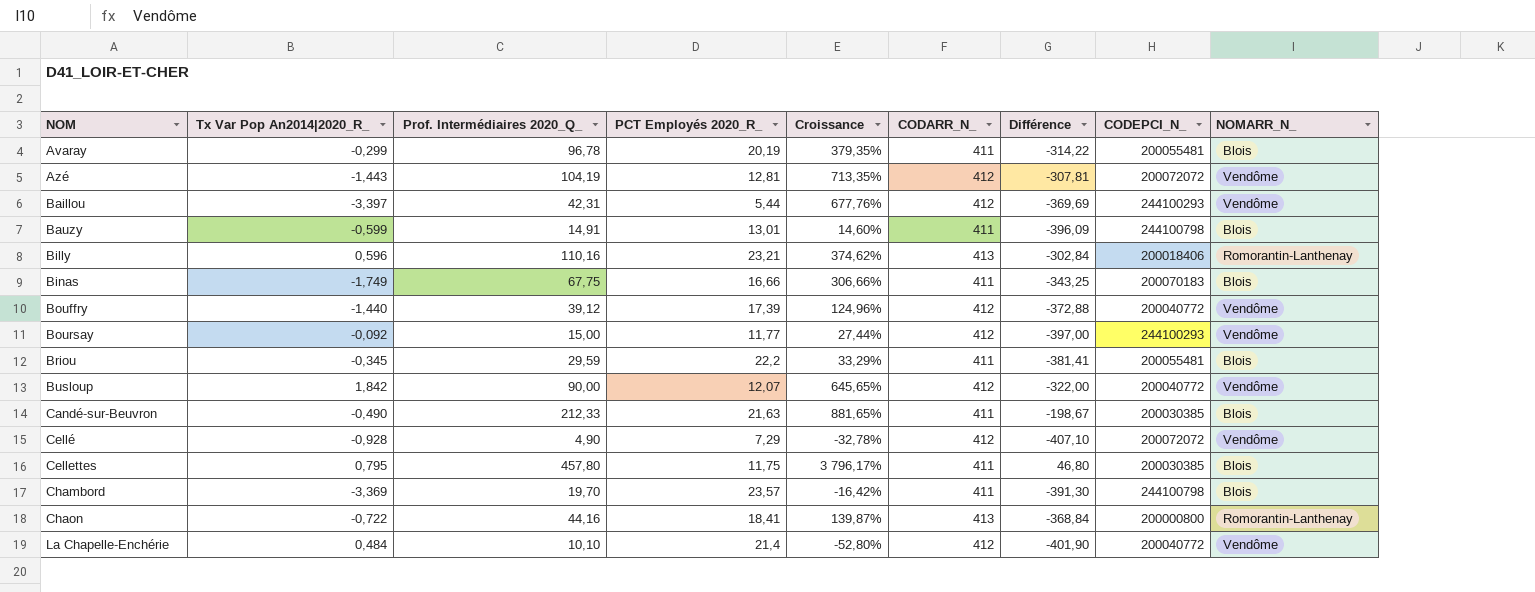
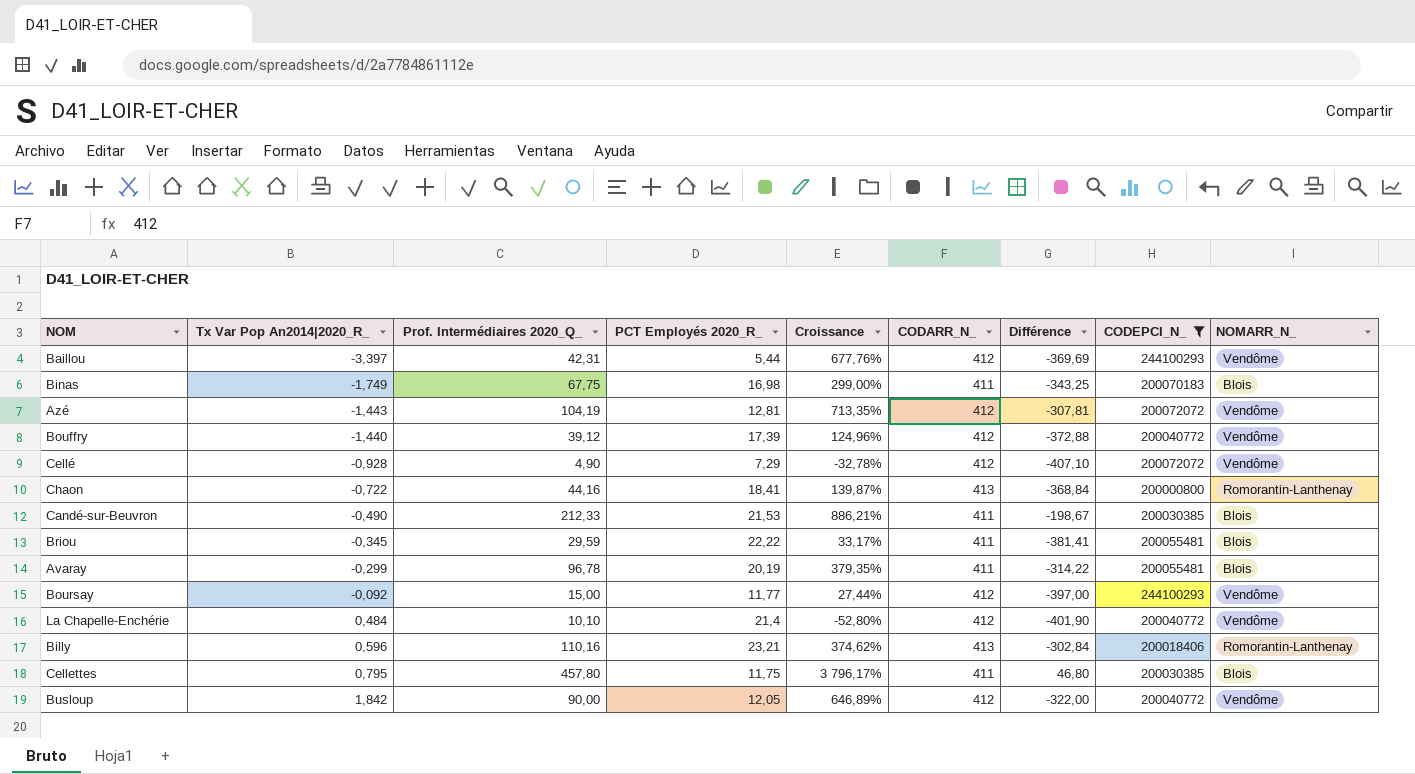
filter: none -> CODEPCI_N_ != 244100798
row order: NOM ascending -> Tx Var Pop An2014|2020_R_ ascending
Binas | PCT Employés 2020_R_: 16,66 -> 16,98
Binas | Croissance: 306,66% -> 299,00%
Candé-sur-Beuvron | PCT Employés 2020_R_: 21,63 -> 21,53
Candé-sur-Beuvron | Croissance: 881,65% -> 886,21%
Briou | PCT Employés 2020_R_: 22,2 -> 22,22
Briou | Croissance: 33,29% -> 33,17%
Busloup | PCT Employés 2020_R_: 12,07 -> 12,05
Busloup | Croissance: 645,65% -> 646,89%

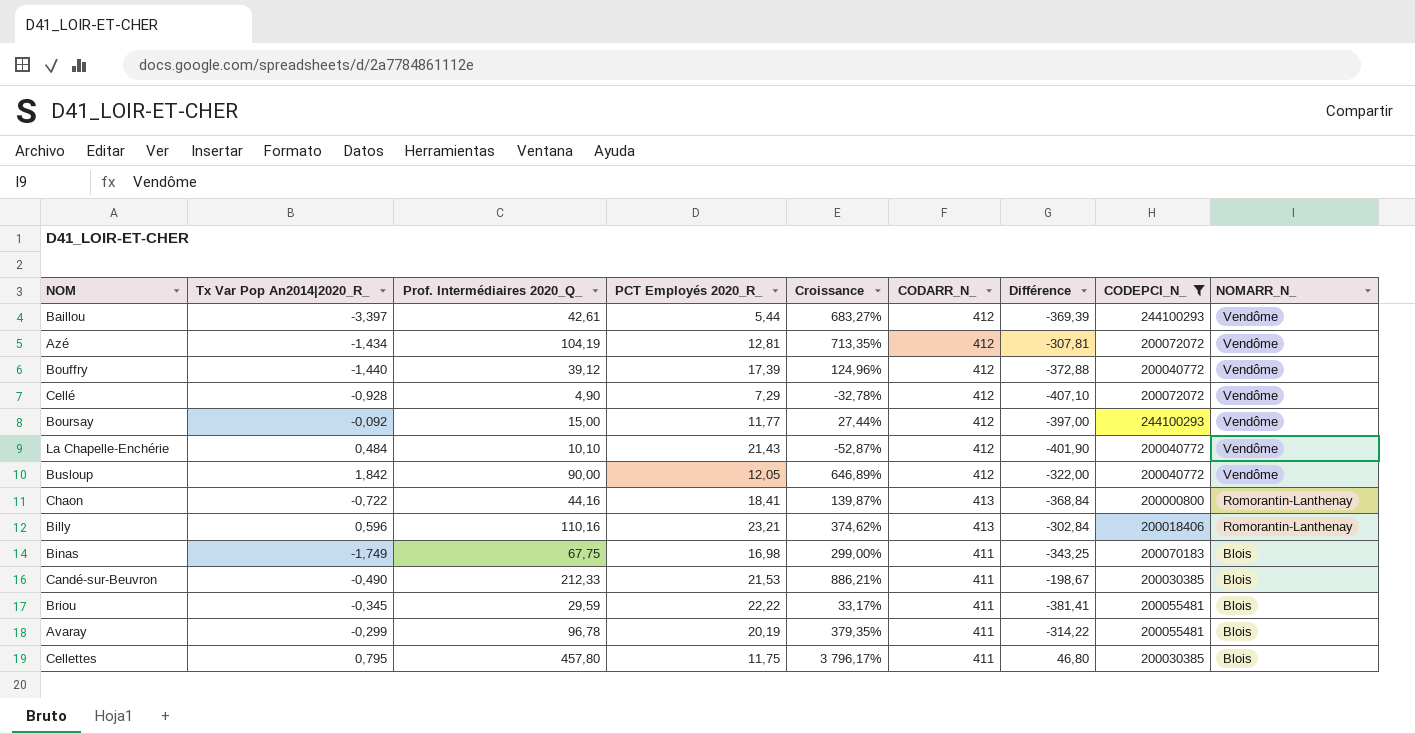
row order: Tx Var Pop An2014|2020_R_ ascending -> NOMARR_N_ descending
Baillou | Prof. Intermédiaires 2020_Q_: 42,31 -> 42,61
Baillou | Croissance: 677,76% -> 683,27%
Baillou | Différence: -369,69 -> -369,39
Azé | Tx Var Pop An2014|2020_R_: -1,443 -> -1,434
La Chapelle-Enchérie | PCT Employés 2020_R_: 21,4 -> 21,43
La Chapelle-Enchérie | Croissance: -52,80% -> -52,87%

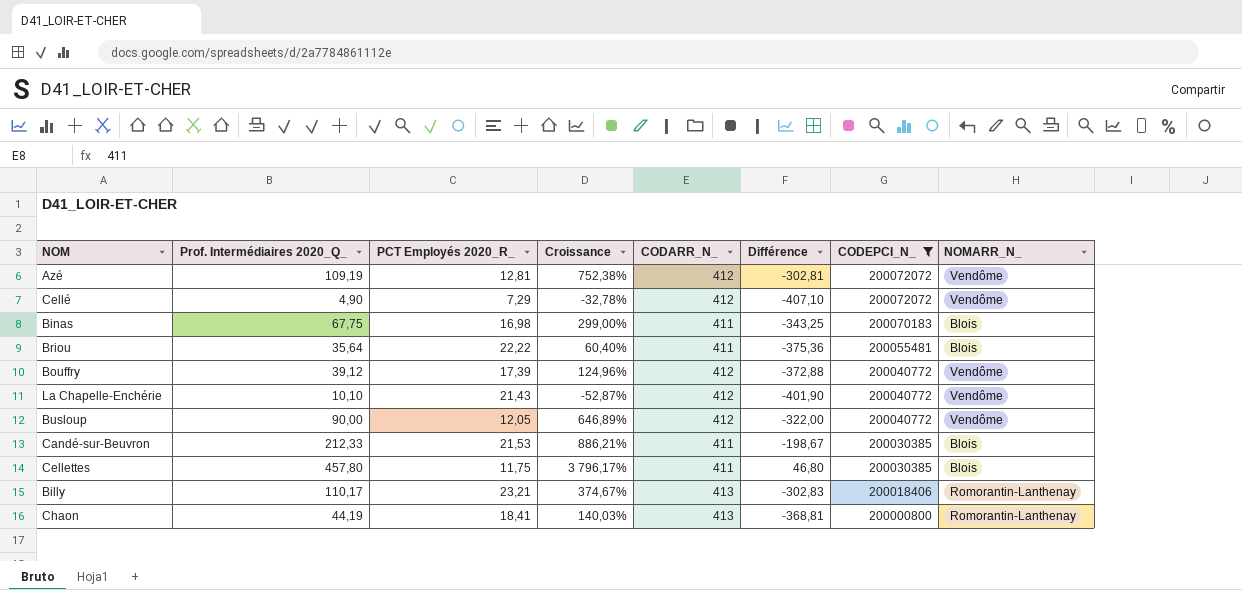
row order: NOMARR_N_ descending -> CODEPCI_N_ descending
column Tx Var Pop An2014|2020_R_ | position: 2 -> none
row Baillou: -3,397 | 42,61 | 5,44 | 683,27% | 412 | -369,39 | 244100293 | Vendôme -> none
row Boursay: -0,092 | 15,00 | 11,77 | 27,44% | 412 | -397,00 | 244100293 | Vendôme -> none
row Avaray: -0,299 | 96,78 | 20,19 | 379,35% | 411 | -314,22 | 200055481 | Blois -> none
Azé | Prof. Intermédiaires 2020_Q_: 104,19 -> 109,19
Azé | Croissance: 713,35% -> 752,38%
Azé | Différence: -307,81 -> -302,81
Briou | Prof. Intermédiaires 2020_Q_: 29,59 -> 35,64
Briou | Croissance: 33,17% -> 60,40%
Briou | Différence: -381,41 -> -375,36
Billy | Prof. Intermédiaires 2020_Q_: 110,16 -> 110,17
Billy | Croissance: 374,62% -> 374,67%
Billy | Différence: -302,84 -> -302,83
Chaon | Prof. Intermédiaires 2020_Q_: 44,16 -> 44,19
Chaon | Croissance: 139,87% -> 140,03%
Chaon | Différence: -368,84 -> -368,81

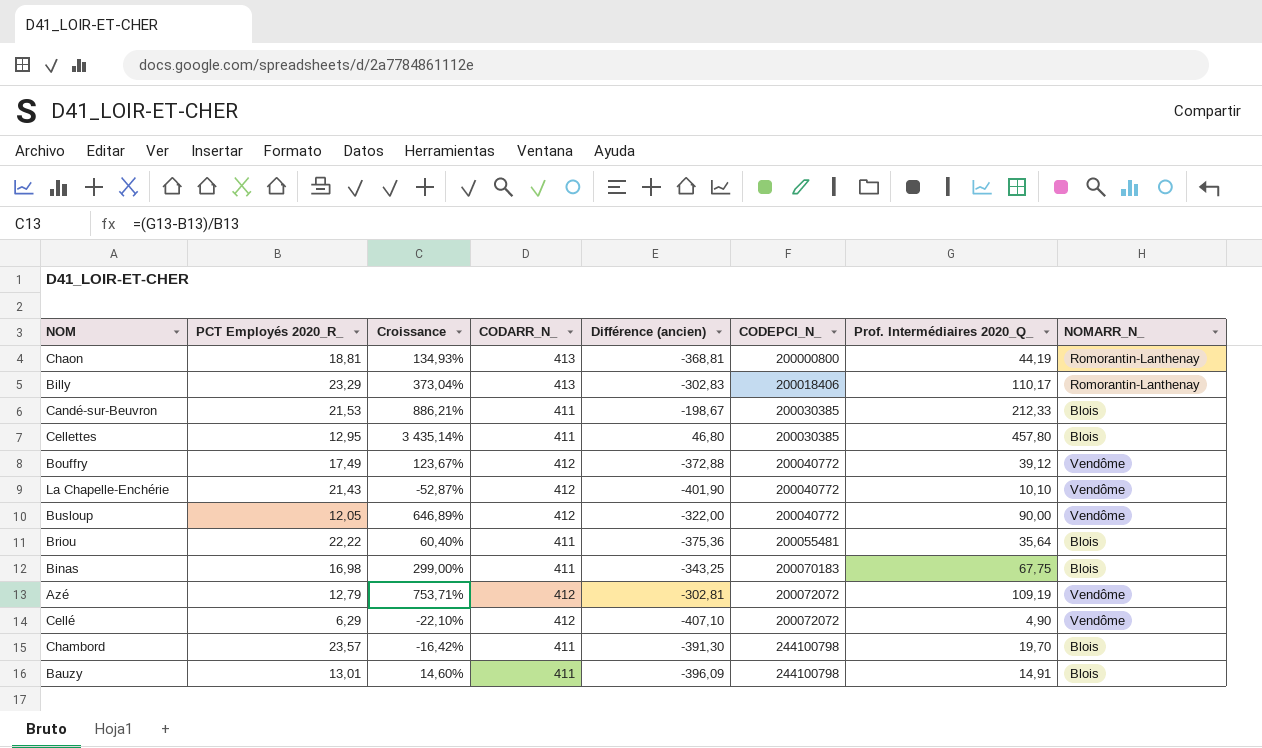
filter: CODEPCI_N_ != 244100798 -> none
row order: CODEPCI_N_ descending -> CODEPCI_N_ ascending
column name: Différence -> Différence (ancien)
column Prof. Intermédiaires 2020_Q_ | position: 2 -> 7
Chaon | PCT Employés 2020_R_: 18,41 -> 18,81
Chaon | Croissance: 140,03% -> 134,93%
Billy | PCT Employés 2020_R_: 23,21 -> 23,29
Billy | Croissance: 374,67% -> 373,04%
Cellettes | PCT Employés 2020_R_: 11,75 -> 12,95
Cellettes | Croissance: 3 796,17% -> 3 435,14%
Bouffry | PCT Employés 2020_R_: 17,39 -> 17,49
Bouffry | Croissance: 124,96% -> 123,67%
Azé | PCT Employés 2020_R_: 12,81 -> 12,79
Azé | Croissance: 752,38% -> 753,71%
Cellé | PCT Employés 2020_R_: 7,29 -> 6,29
Cellé | Croissance: -32,78% -> -22,10%

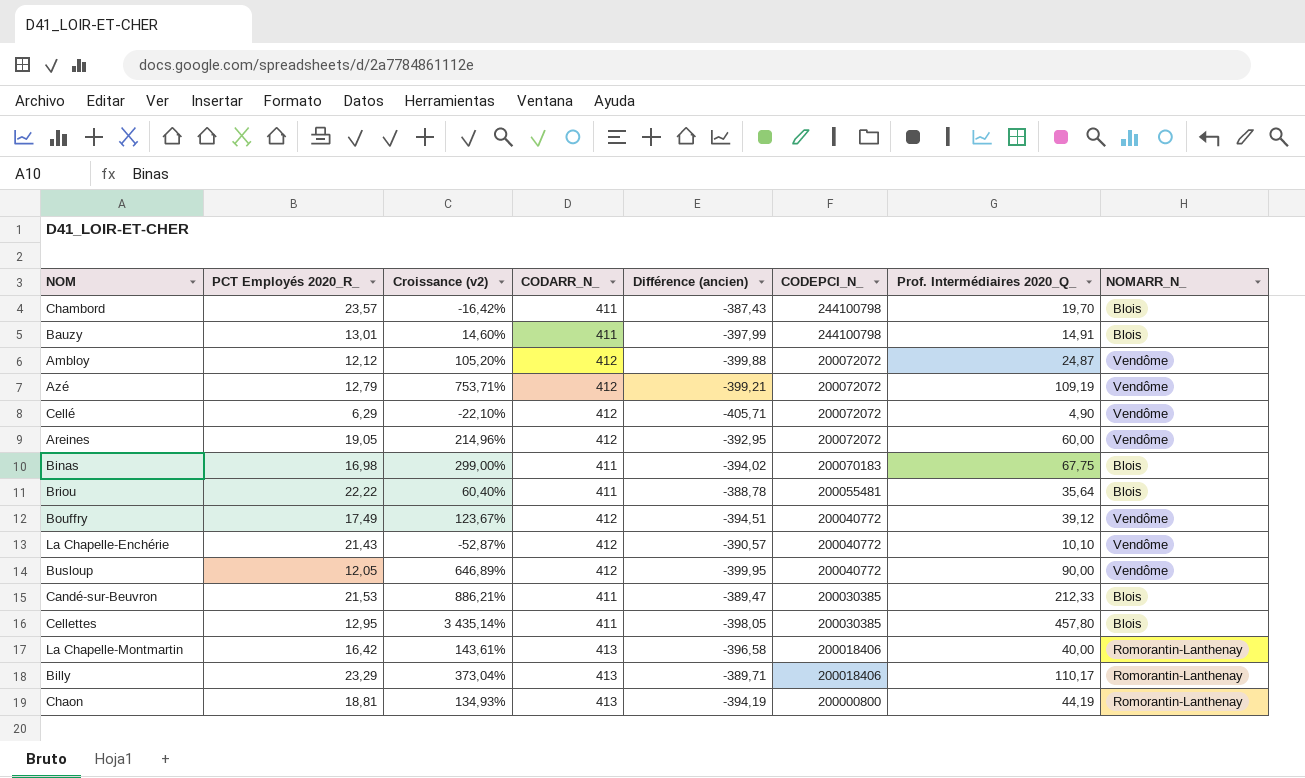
row order: CODEPCI_N_ ascending -> CODEPCI_N_ descending
column name: Croissance -> Croissance (v2)
column Différence (ancien) | formula: [Prof. Intermédiaires 2020_Q_] - [CODARR_N_] -> [PCT Employés 2020_R_] - [CODARR_N_]
row Ambloy: none -> 12,12 | 105,20% | 412 | -399,88 | 200072072 | 24,87 | Vendôme
row Areines: none -> 19,05 | 214,96% | 412 | -392,95 | 200072072 | 60,00 | Vendôme
row La Chapelle-Montmartin: none -> 16,42 | 143,61% | 413 | -396,58 | 200018406 | 40,00 | Romorantin-Lanthenay

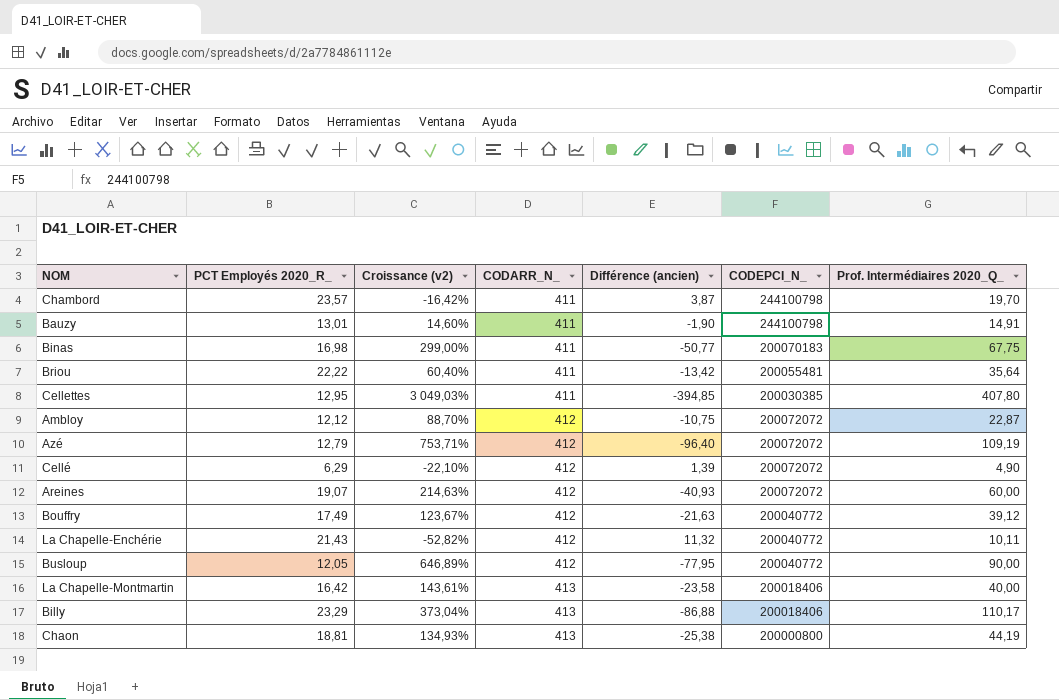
row order: CODEPCI_N_ descending -> CODARR_N_ ascending
column NOMARR_N_ | position: 8 -> none
column Différence (ancien) | formula: [PCT Employés 2020_R_] - [CODARR_N_] -> [PCT Employés 2020_R_] - [Prof. Intermédiaires 2020_Q_]
row Candé-sur-Beuvron: 21,53 | 886,21% | 411 | -389,47 | 200030385 | 212,33 | Blois -> none
Cellettes | Croissance (v2): 3 435,14% -> 3 049,03%
Cellettes | Prof. Intermédiaires 2020_Q_: 457,80 -> 407,80
Ambloy | Croissance (v2): 105,20% -> 88,70%
Ambloy | Prof. Intermédiaires 2020_Q_: 24,87 -> 22,87
Areines | PCT Employés 2020_R_: 19,05 -> 19,07
Areines | Croissance (v2): 214,96% -> 214,63%
La Chapelle-Enchérie | Croissance (v2): -52,87% -> -52,82%
La Chapelle-Enchérie | Prof. Intermédiaires 2020_Q_: 10,10 -> 10,11

